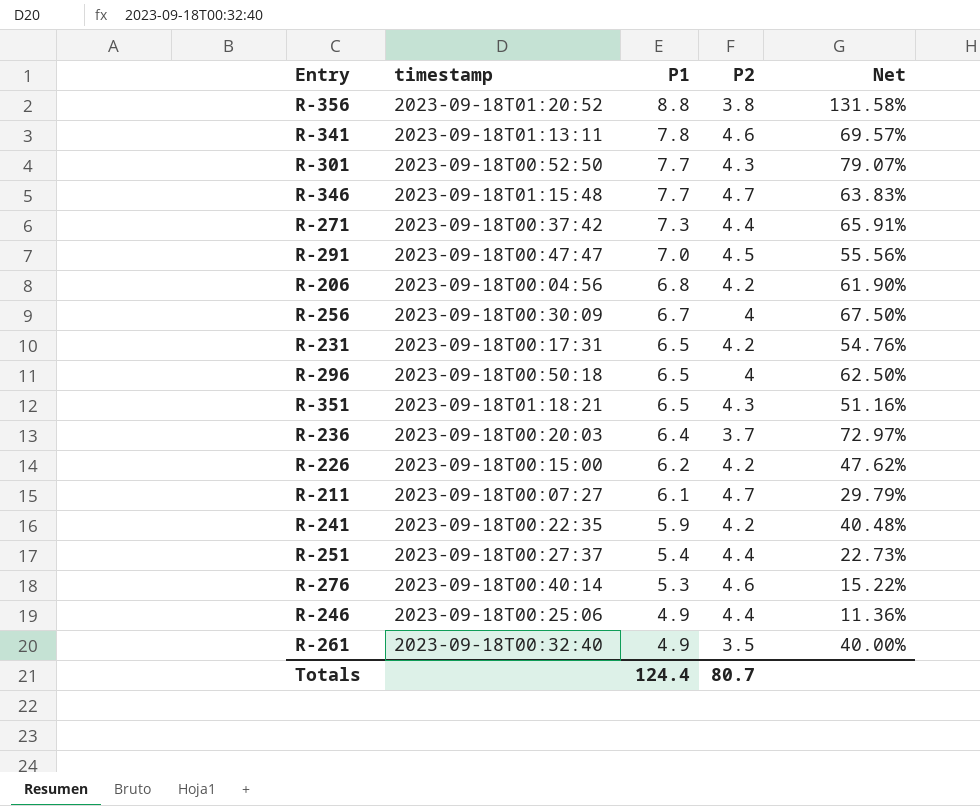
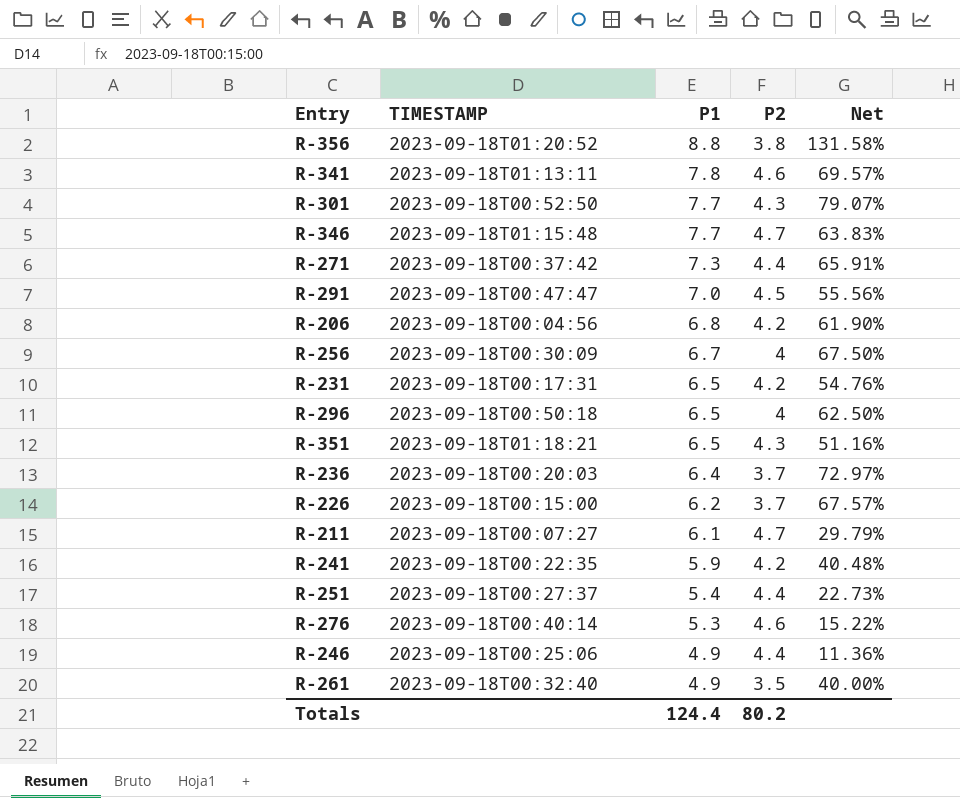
column name: timestamp -> TIMESTAMP
R-226 | P2: 4.2 -> 3.7
R-226 | Net: 47.62% -> 67.57%
Totals | P2: 80.7 -> 80.2

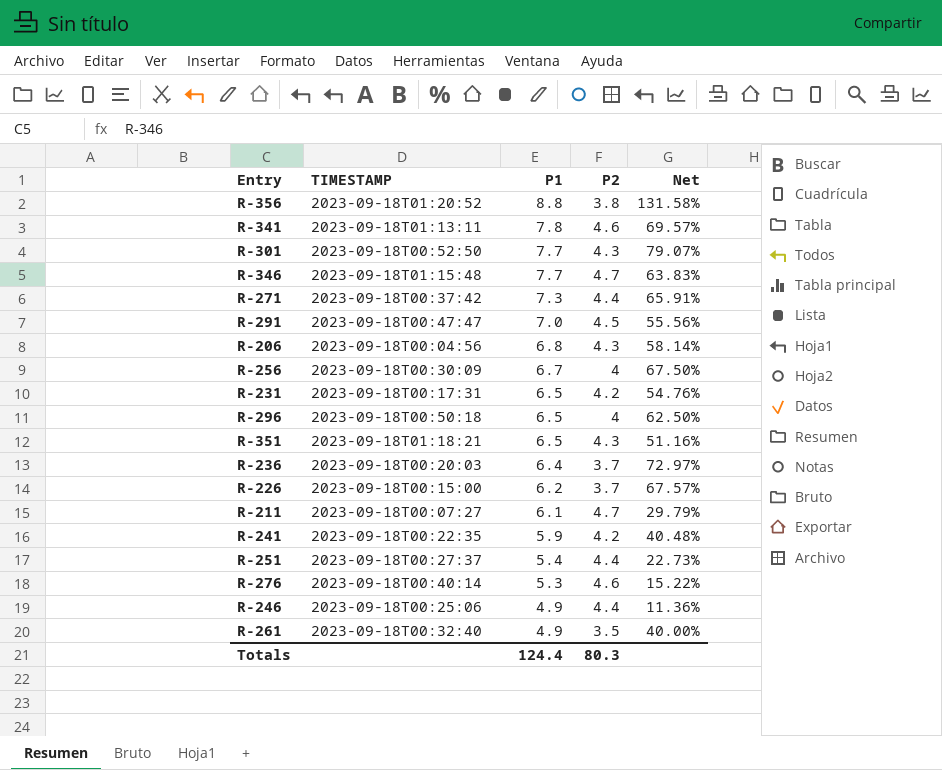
R-206 | P2: 4.2 -> 4.3
R-206 | Net: 61.90% -> 58.14%
Totals | P2: 80.2 -> 80.3

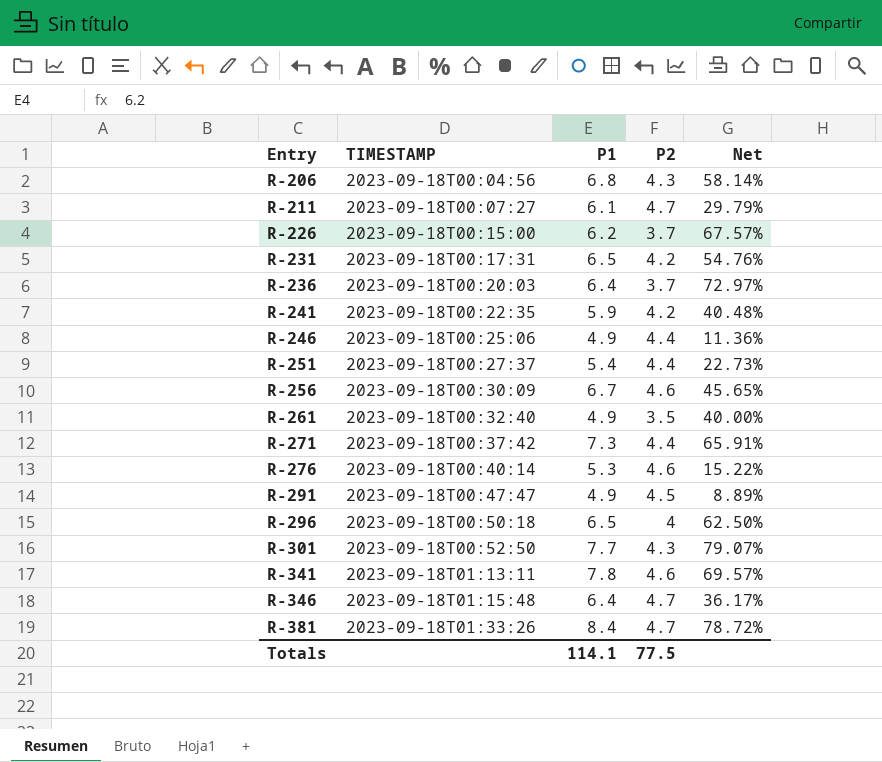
row order: P1 descending -> Entry ascending
row R-356: 2023-09-18T01:20:52 | 8.8 | 3.8 | 131.58% -> none
row R-351: 2023-09-18T01:18:21 | 6.5 | 4.3 | 51.16% -> none
R-256 | P2: 4 -> 4.6
R-256 | Net: 67.50% -> 45.65%
R-291 | P1: 7.0 -> 4.9
R-291 | Net: 55.56% -> 8.89%
R-346 | P1: 7.7 -> 6.4
R-346 | Net: 63.83% -> 36.17%
row R-381: none -> 2023-09-18T01:33:26 | 8.4 | 4.7 | 78.72%
Totals | P1: 124.4 -> 114.1
Totals | P2: 80.3 -> 77.5

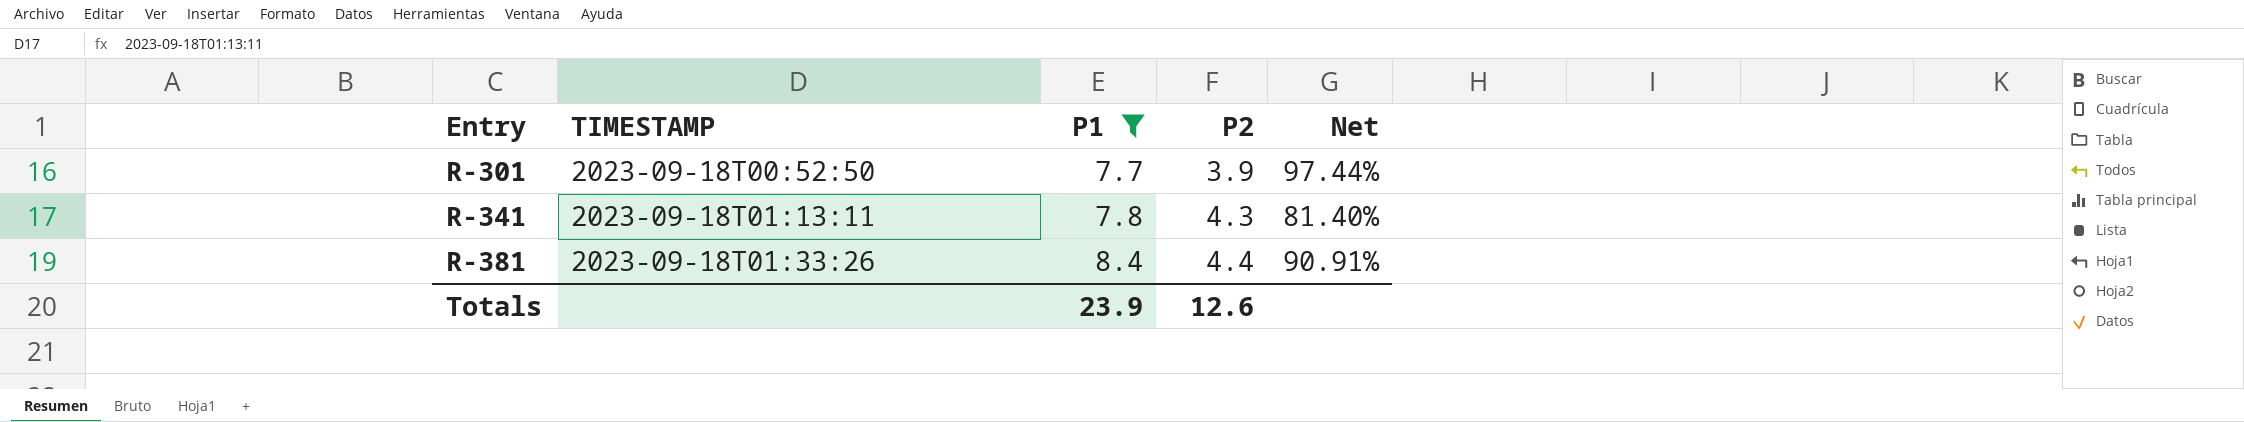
filter: none -> P1 >= 7.7
R-301 | P2: 4.3 -> 3.9
R-301 | Net: 79.07% -> 97.44%
R-341 | P2: 4.6 -> 4.3
R-341 | Net: 69.57% -> 81.40%
R-381 | P2: 4.7 -> 4.4
R-381 | Net: 78.72% -> 90.91%
Totals | P1: 114.1 -> 23.9
Totals | P2: 77.5 -> 12.6

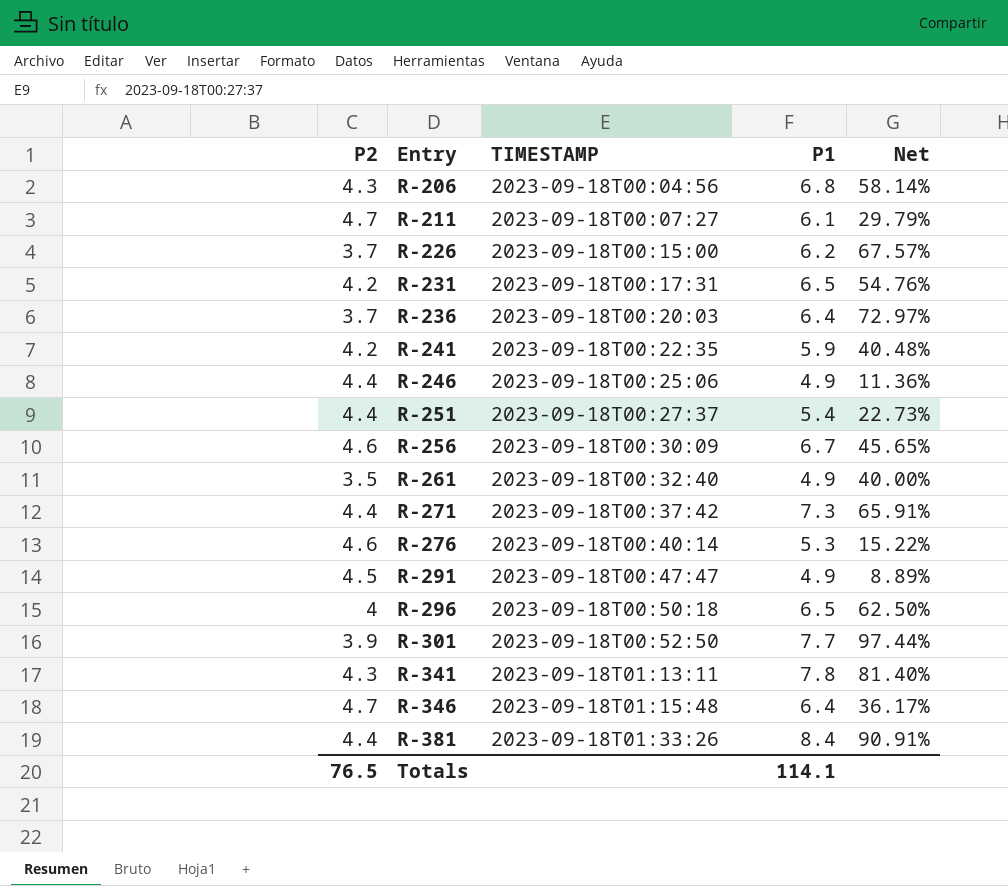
filter: P1 >= 7.7 -> none
column P2 | position: 4 -> 1
Totals | P2: 12.6 -> 76.5
Totals | P1: 23.9 -> 114.1

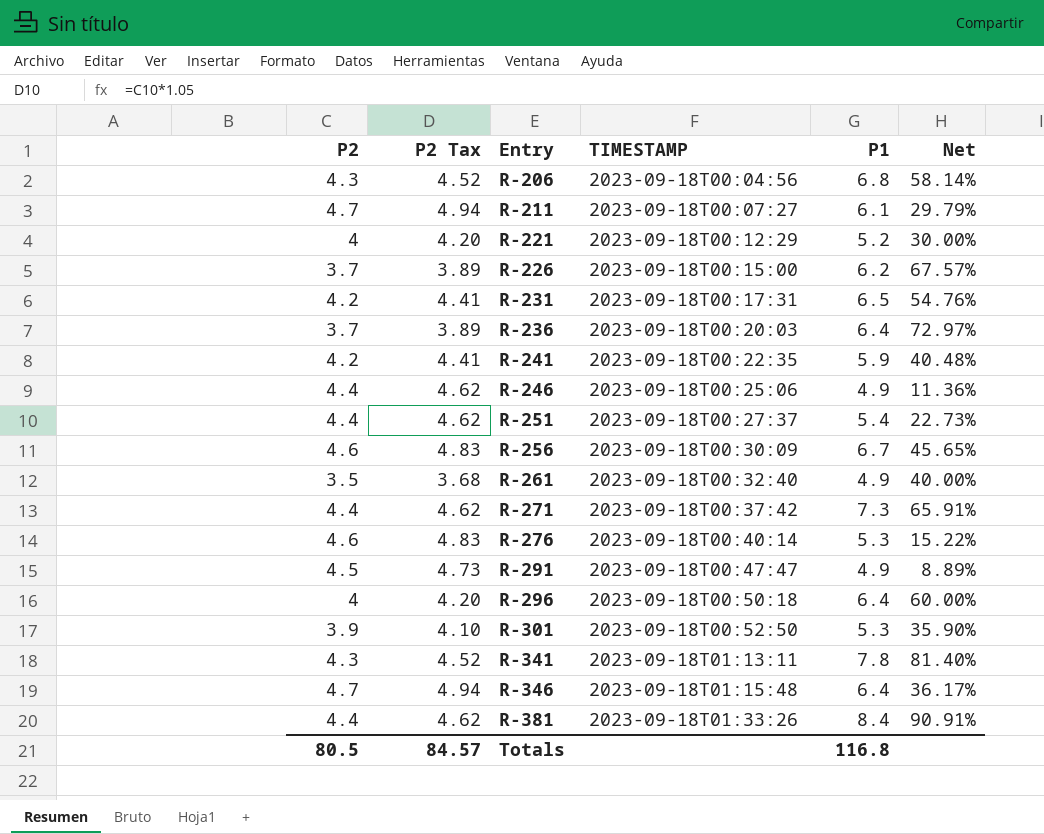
column P2 Tax | formula: none -> [P2] * 1.05
row R-221: none -> 4 | 4.20 | 2023-09-18T00:12:29 | 5.2 | 30.00%
R-296 | P1: 6.5 -> 6.4
R-296 | Net: 62.50% -> 60.00%
R-301 | P1: 7.7 -> 5.3
R-301 | Net: 97.44% -> 35.90%
Totals | P2: 76.5 -> 80.5
Totals | P1: 114.1 -> 116.8

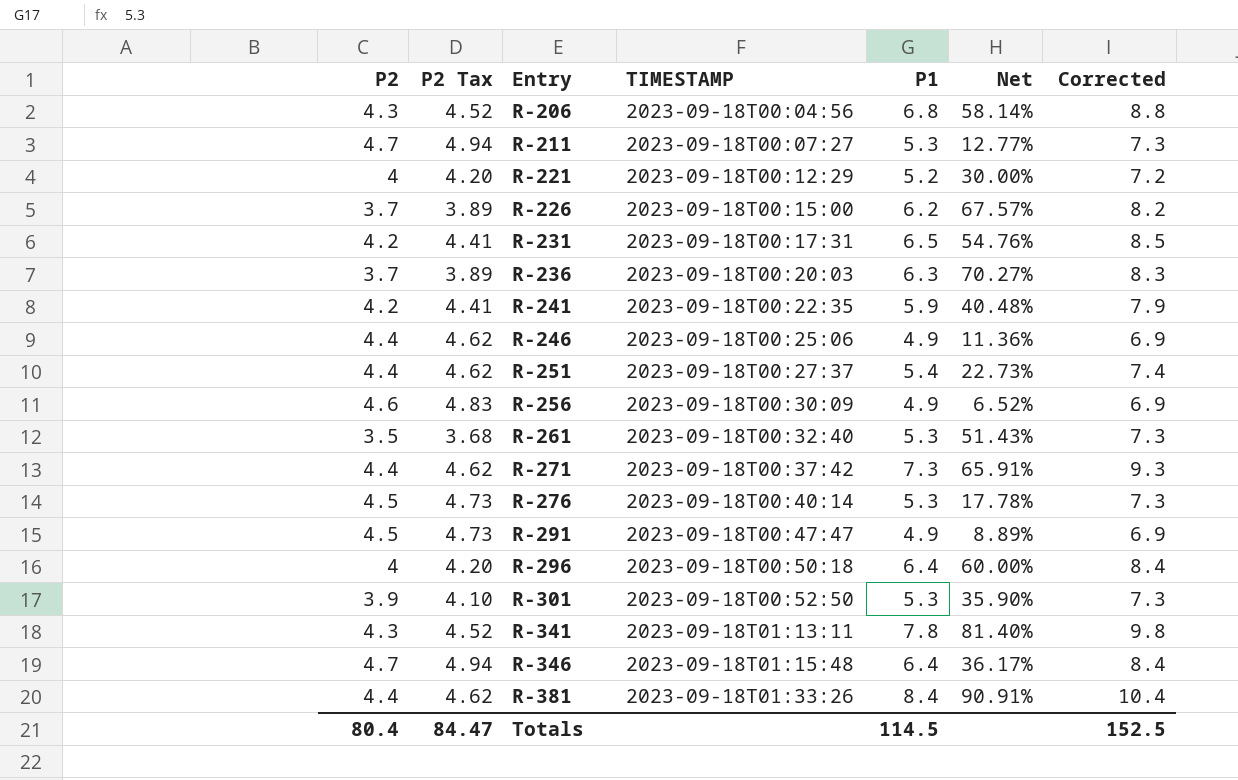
column Corrected | formula: none -> [P1] + 2
R-211 | P1: 6.1 -> 5.3
R-211 | Net: 29.79% -> 12.77%
R-236 | P1: 6.4 -> 6.3
R-236 | Net: 72.97% -> 70.27%
R-256 | P1: 6.7 -> 4.9
R-256 | Net: 45.65% -> 6.52%
R-261 | P1: 4.9 -> 5.3
R-261 | Net: 40.00% -> 51.43%
R-276 | P2: 4.6 -> 4.5
R-276 | P2 Tax: 4.83 -> 4.73
R-276 | Net: 15.22% -> 17.78%
Totals | P2: 80.5 -> 80.4
Totals | P2 Tax: 84.57 -> 84.47
Totals | P1: 116.8 -> 114.5

